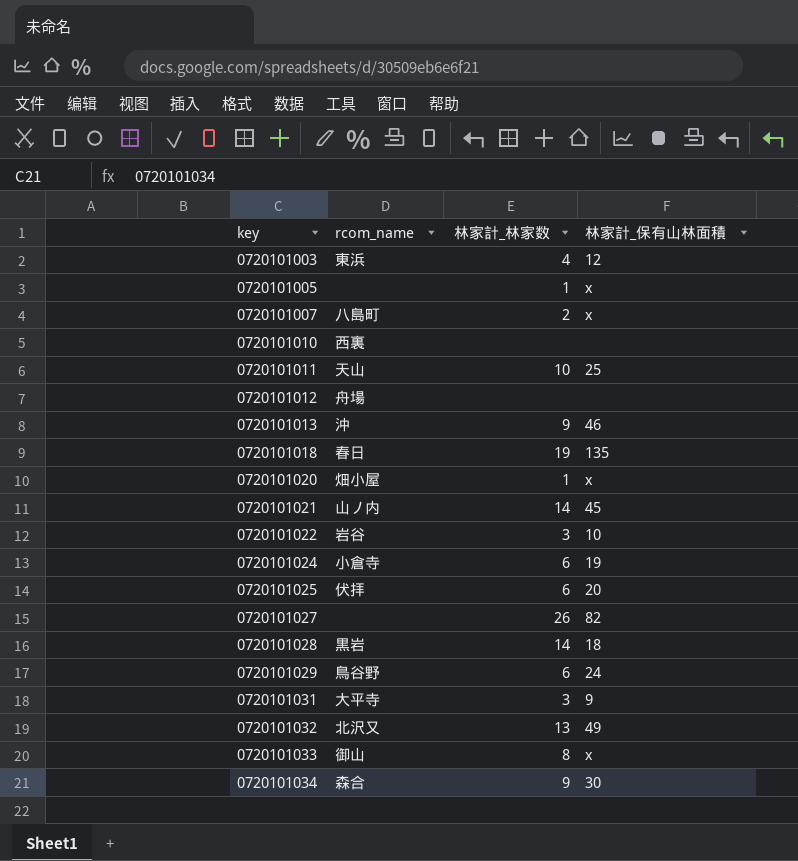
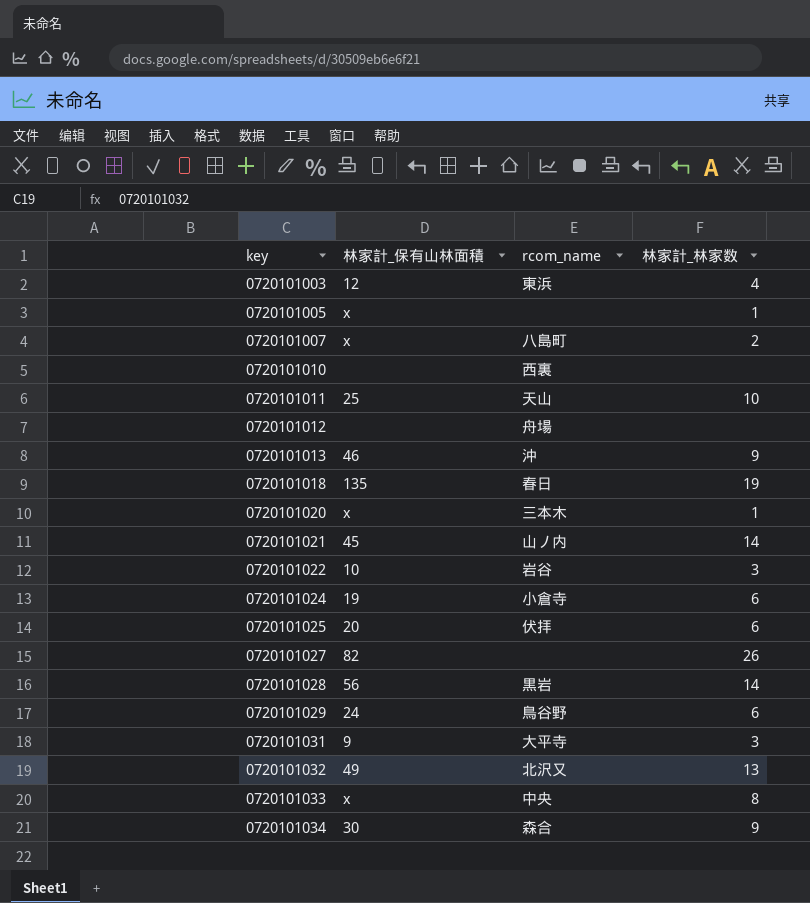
column 林家計_保有山林面積 | position: 4 -> 2
0720101020 | rcom_name: 畑小屋 -> 三本木
0720101028 | 林家計_保有山林面積: 18 -> 56
0720101033 | rcom_name: 御山 -> 中央

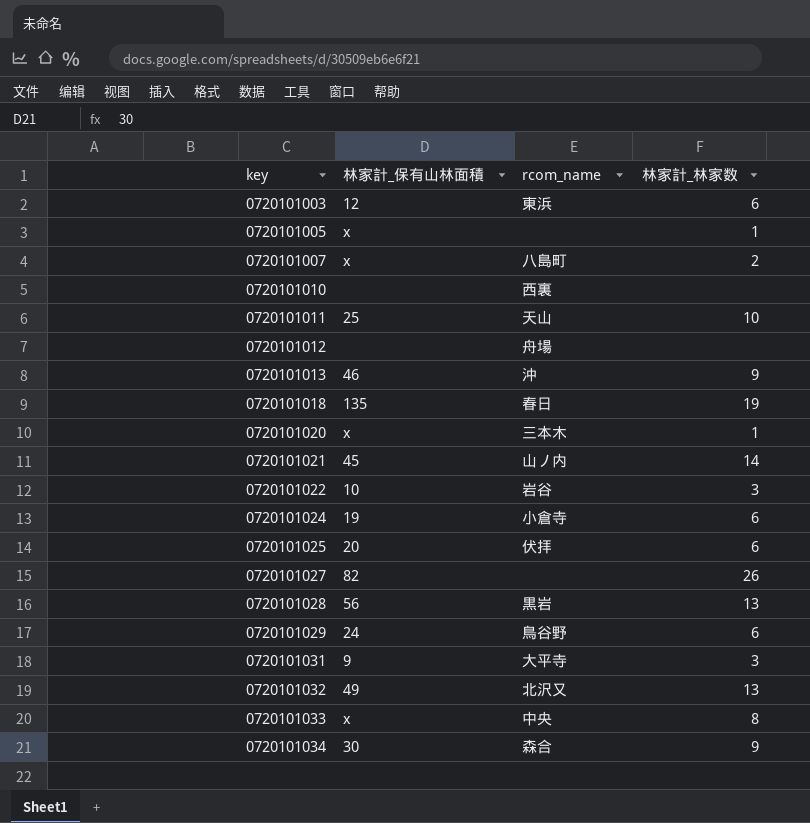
0720101003 | 林家計_林家数: 4 -> 6
0720101028 | 林家計_林家数: 14 -> 13

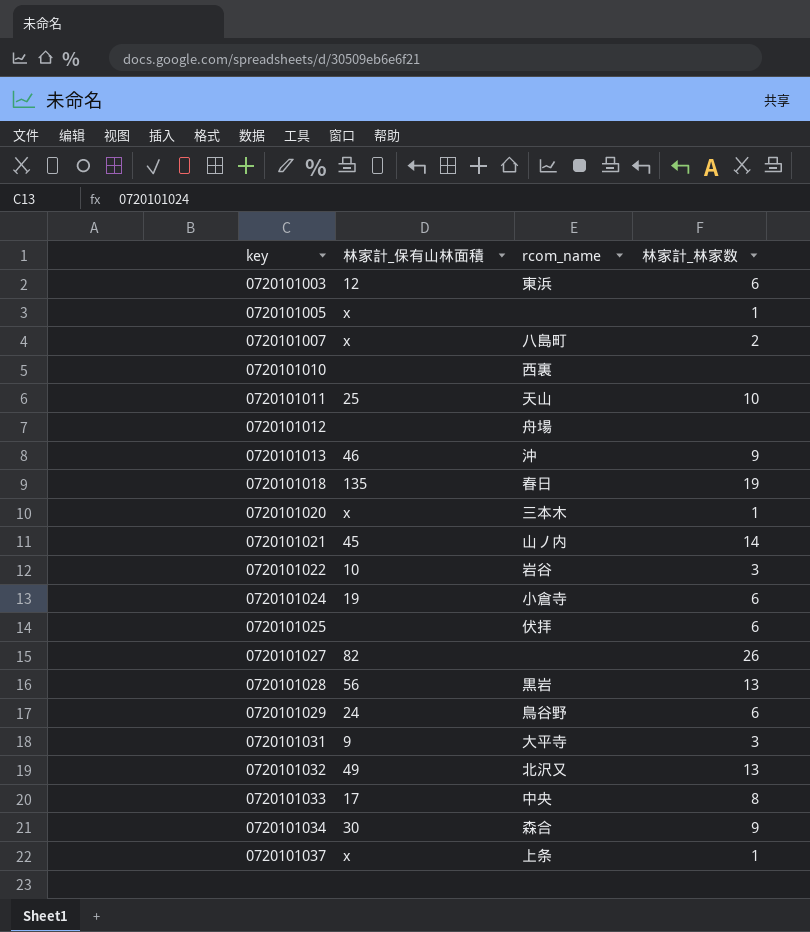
0720101025 | 林家計_保有山林面積: 20 -> none
0720101033 | 林家計_保有山林面積: x -> 17
row 0720101037: none -> x | 上条 | 1

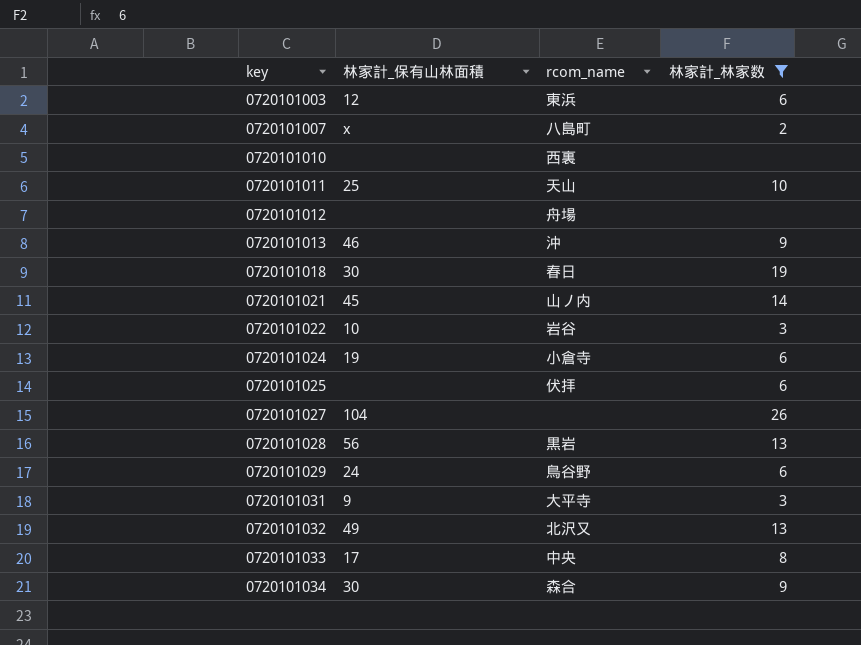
filter: none -> 林家計_林家数 != 1
0720101018 | 林家計_保有山林面積: 135 -> 30
0720101027 | 林家計_保有山林面積: 82 -> 104

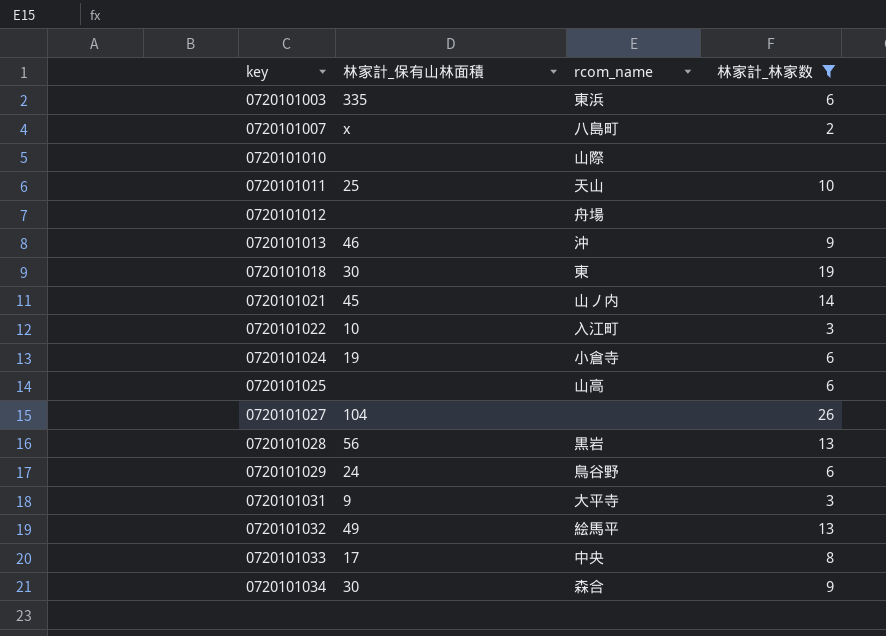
0720101003 | 林家計_保有山林面積: 12 -> 335
0720101010 | rcom_name: 西裏 -> 山際
0720101018 | rcom_name: 春日 -> 東
0720101022 | rcom_name: 岩谷 -> 入江町
0720101025 | rcom_name: 伏拝 -> 山高
0720101032 | rcom_name: 北沢又 -> 絵馬平

